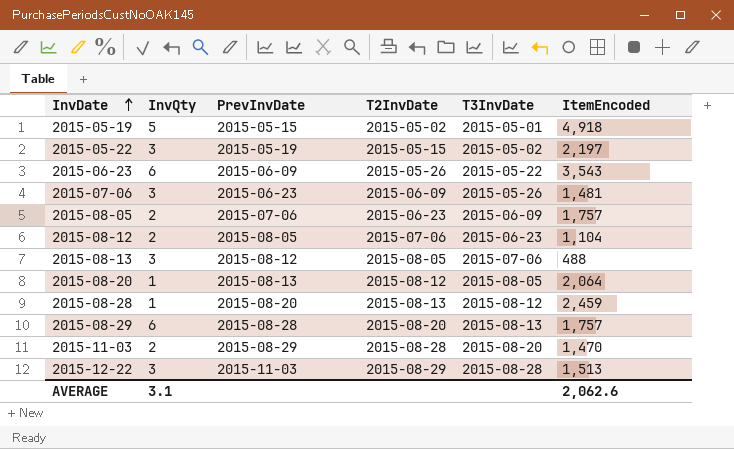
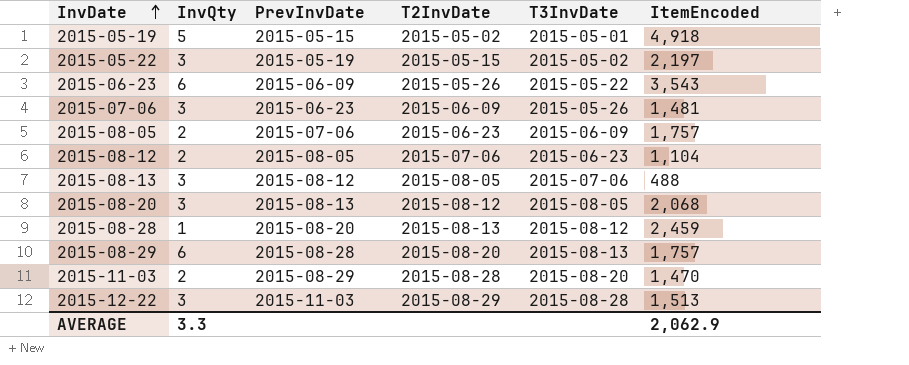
2015-08-20 | InvQty: 1 -> 3
2015-08-20 | ItemEncoded: 2,064 -> 2,068
AVERAGE | InvQty: 3.1 -> 3.3
AVERAGE | ItemEncoded: 2,062.6 -> 2,062.9

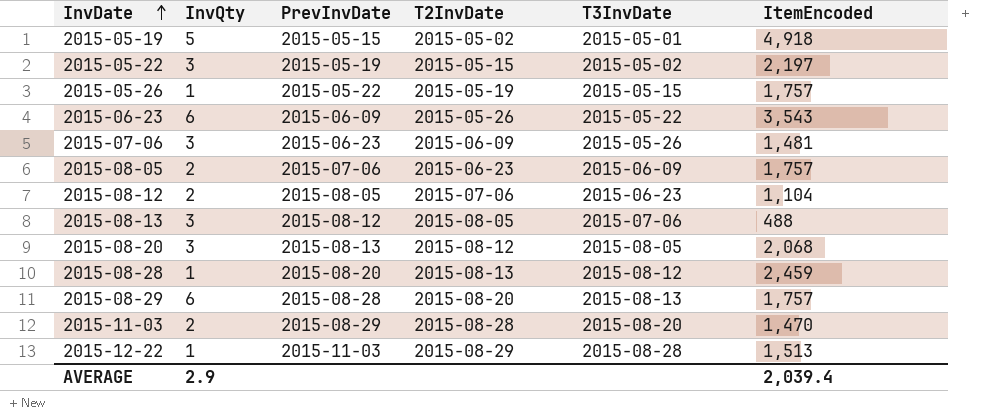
row 2015-05-26: none -> 1 | 2015-05-22 | 2015-05-19 | 2015-05-15 | 1,757
2015-12-22 | InvQty: 3 -> 1
AVERAGE | InvQty: 3.3 -> 2.9
AVERAGE | ItemEncoded: 2,062.9 -> 2,039.4

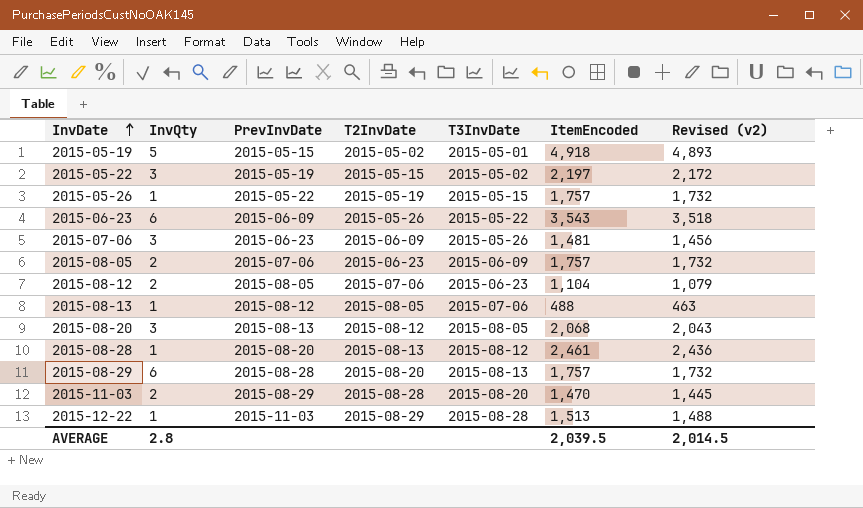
column Revised (v2) | formula: none -> [ItemEncoded] - 25
2015-08-13 | InvQty: 3 -> 1
2015-08-28 | ItemEncoded: 2,459 -> 2,461
AVERAGE | InvQty: 2.9 -> 2.8
AVERAGE | ItemEncoded: 2,039.4 -> 2,039.5

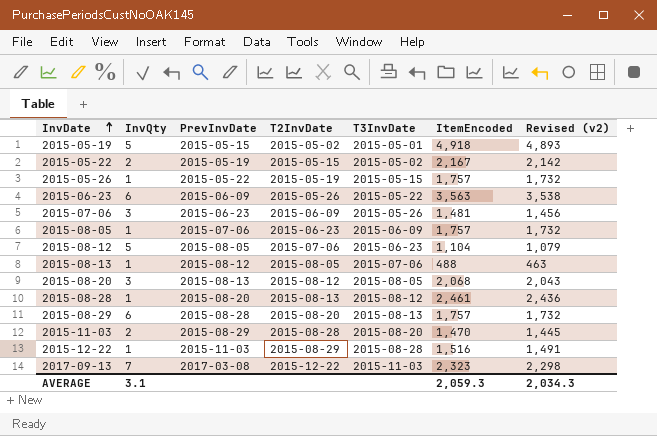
2015-05-22 | InvQty: 3 -> 2
2015-05-22 | ItemEncoded: 2,197 -> 2,167
2015-05-22 | Revised (v2): 2,172 -> 2,142
2015-06-23 | ItemEncoded: 3,543 -> 3,563
2015-06-23 | Revised (v2): 3,518 -> 3,538
2015-08-05 | InvQty: 2 -> 1
2015-08-12 | InvQty: 2 -> 5
2015-12-22 | ItemEncoded: 1,513 -> 1,516
2015-12-22 | Revised (v2): 1,488 -> 1,491
row 2017-09-13: none -> 7 | 2017-03-08 | 2015-12-22 | 2015-11-03 | 2,323 | 2,298
AVERAGE | InvQty: 2.8 -> 3.1
AVERAGE | ItemEncoded: 2,039.5 -> 2,059.3
AVERAGE | Revised (v2): 2,014.5 -> 2,034.3

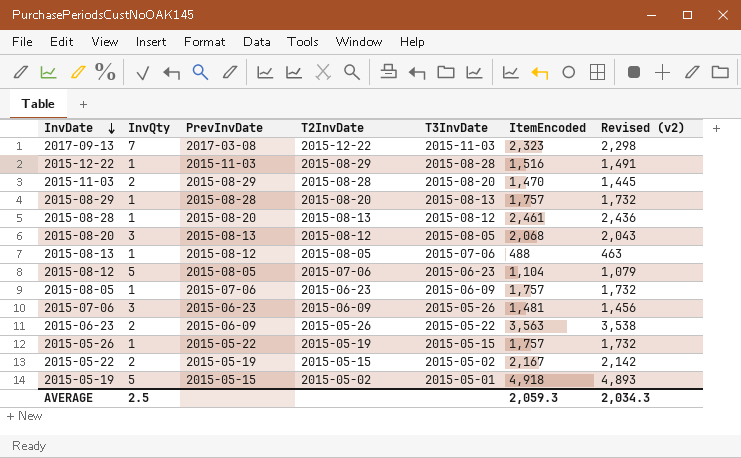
row order: InvDate ascending -> InvDate descending
2015-08-29 | InvQty: 6 -> 1
2015-06-23 | InvQty: 6 -> 2
AVERAGE | InvQty: 3.1 -> 2.5

